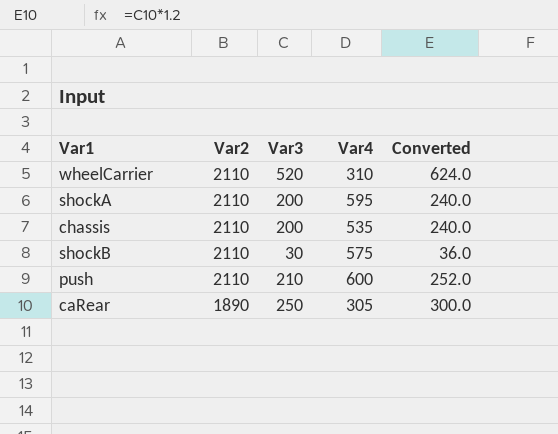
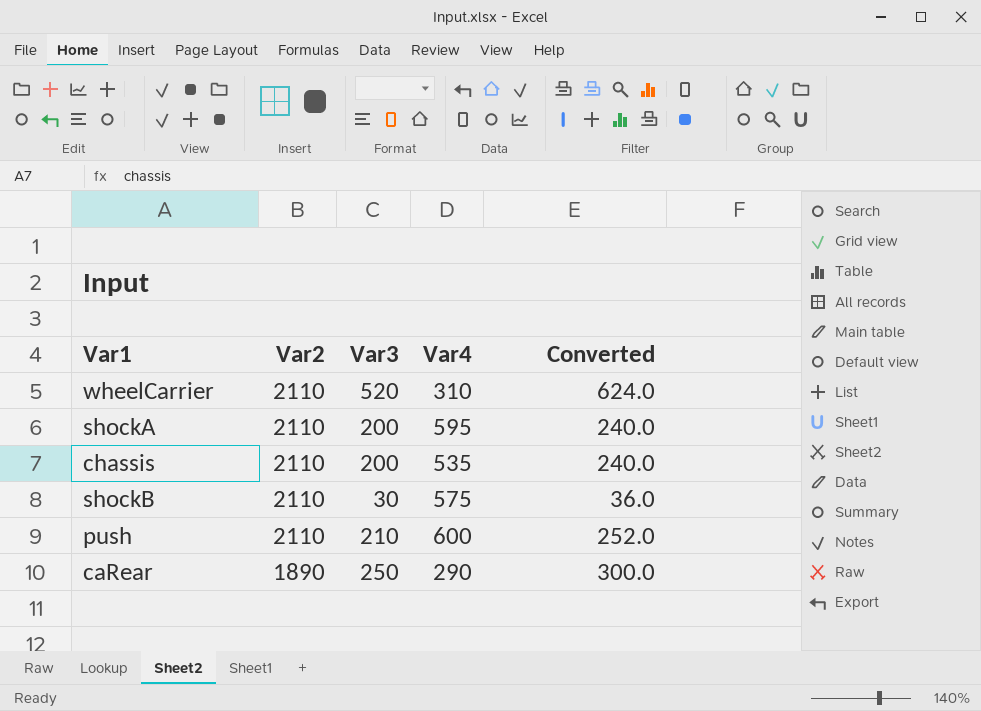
caRear | Var4: 305 -> 290

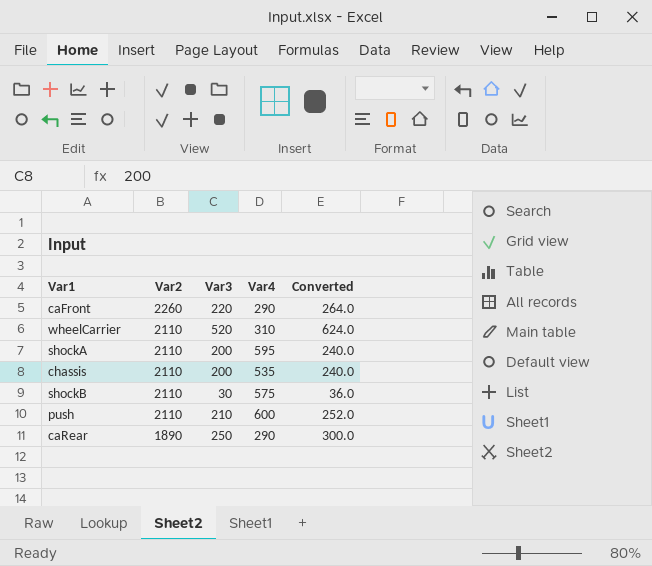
row caFront: none -> 2260 | 220 | 290 | 264.0

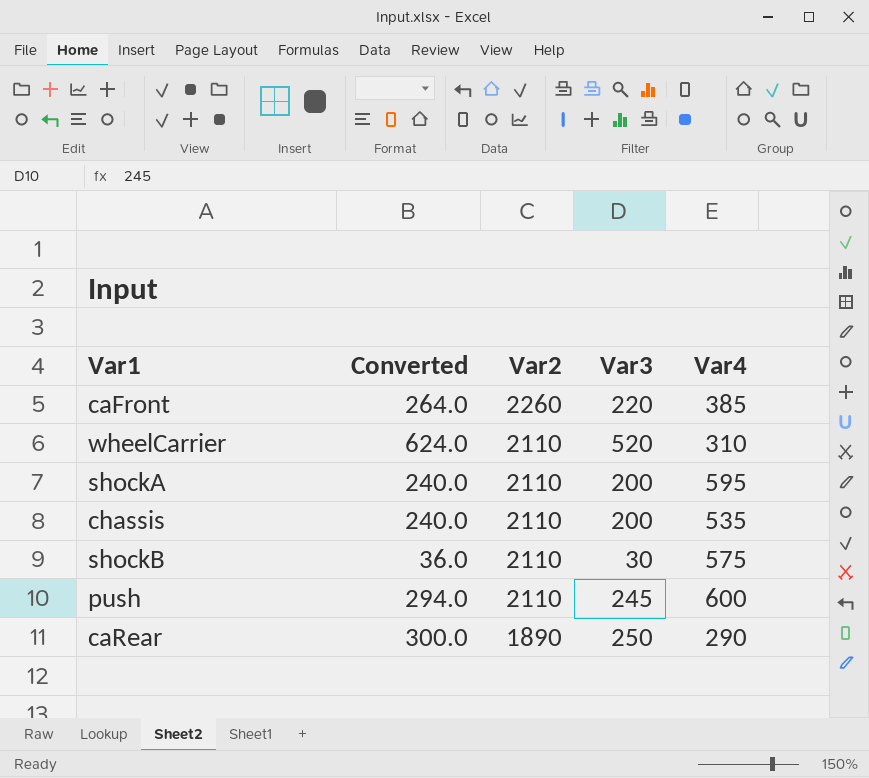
column Converted | position: 5 -> 2
caFront | Var4: 290 -> 385
push | Converted: 252.0 -> 294.0
push | Var3: 210 -> 245

